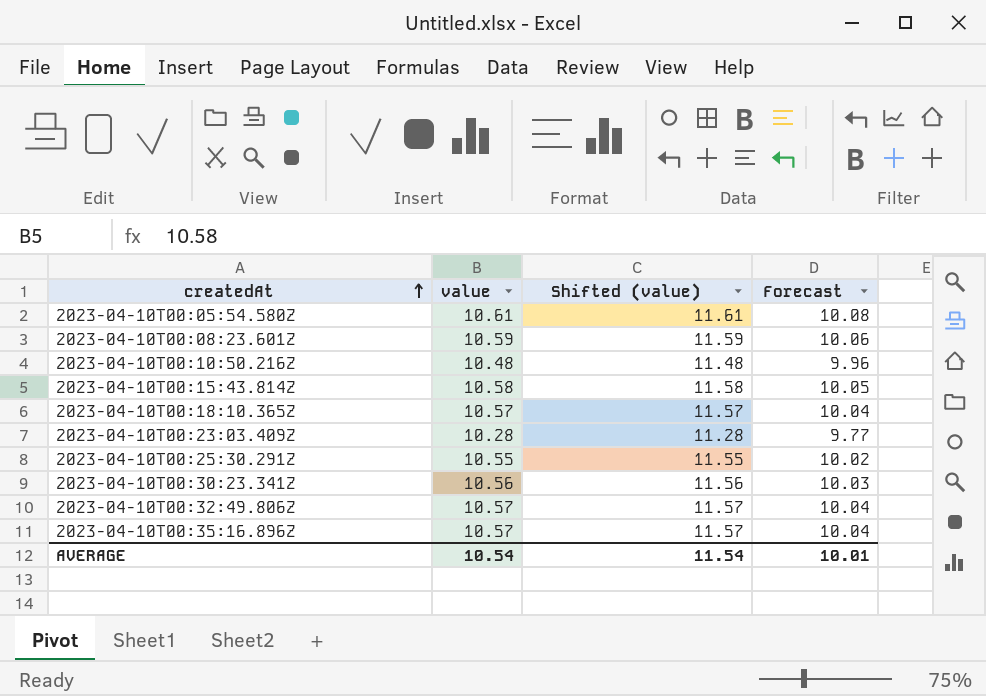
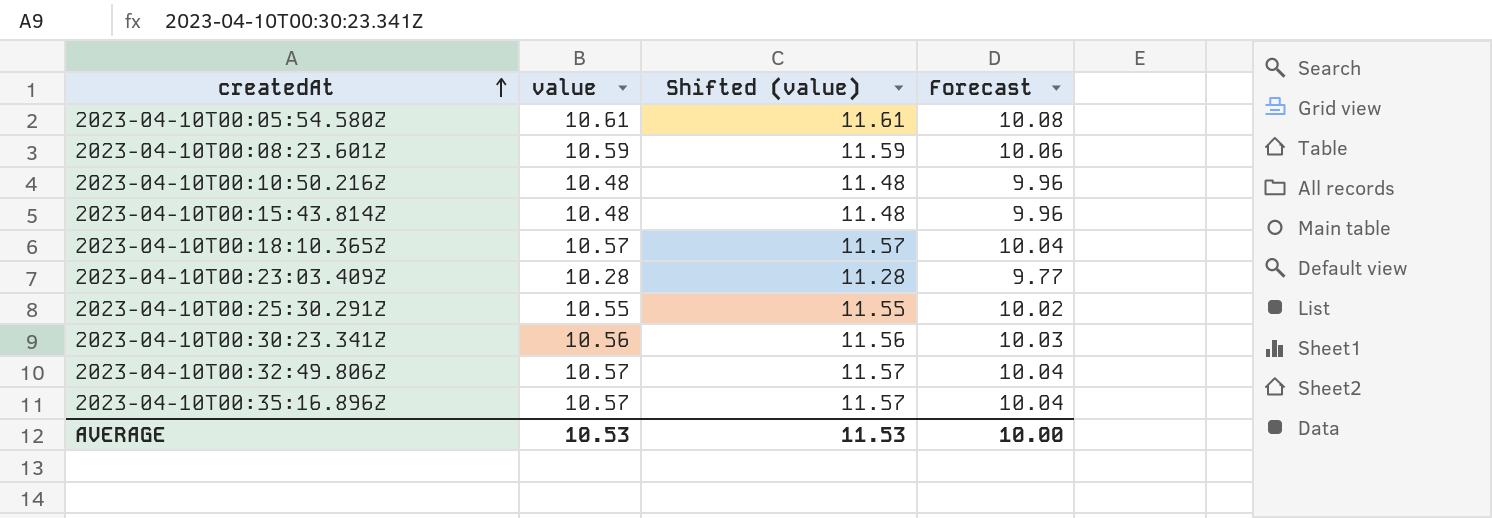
2023-04-10T00:15:43.814Z | value: 10.58 -> 10.48
2023-04-10T00:15:43.814Z | Shifted (value): 11.58 -> 11.48
2023-04-10T00:15:43.814Z | Forecast: 10.05 -> 9.96
AVERAGE | value: 10.54 -> 10.53
AVERAGE | Shifted (value): 11.54 -> 11.53
AVERAGE | Forecast: 10.01 -> 10.00

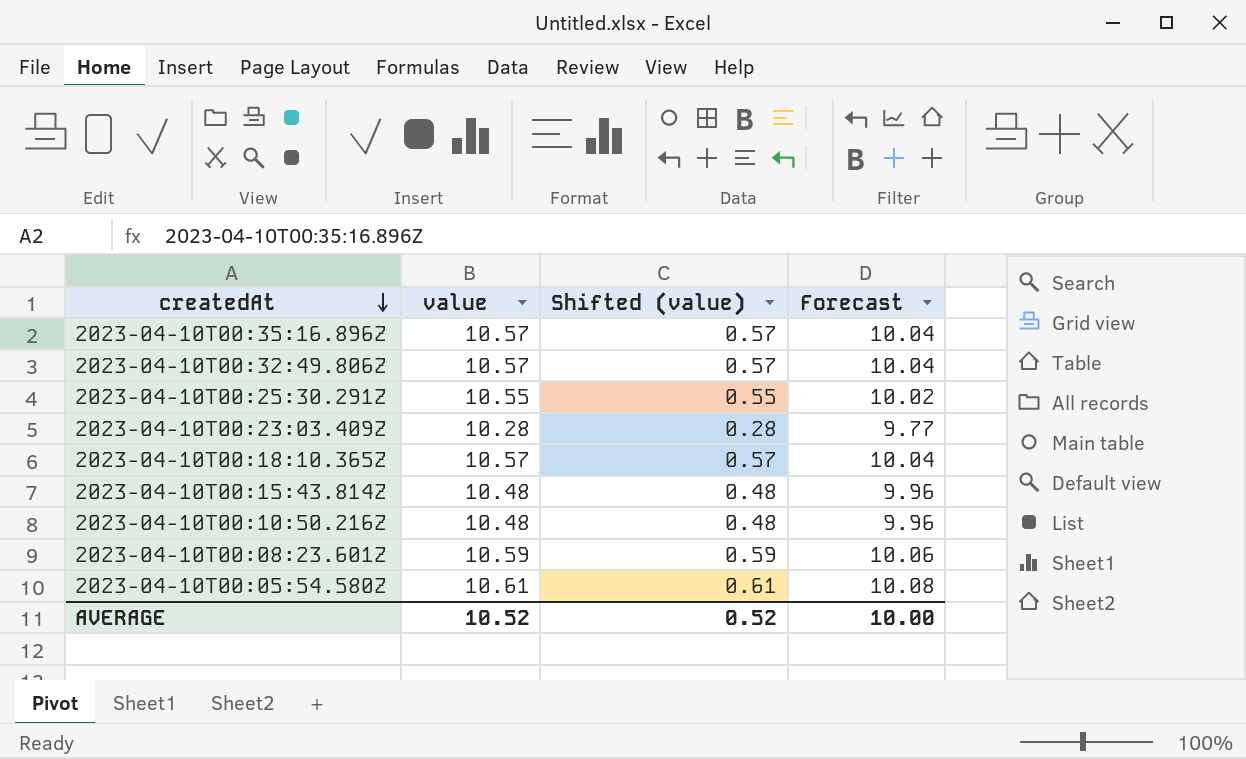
row order: createdAt ascending -> createdAt descending
column Shifted (value) | formula: [value] + 1 -> [value] - 10
row 2023-04-10T00:30:23.341Z: 10.56 | 11.56 | 10.03 -> none
AVERAGE | value: 10.53 -> 10.52
AVERAGE | Shifted (value): 11.53 -> 0.52

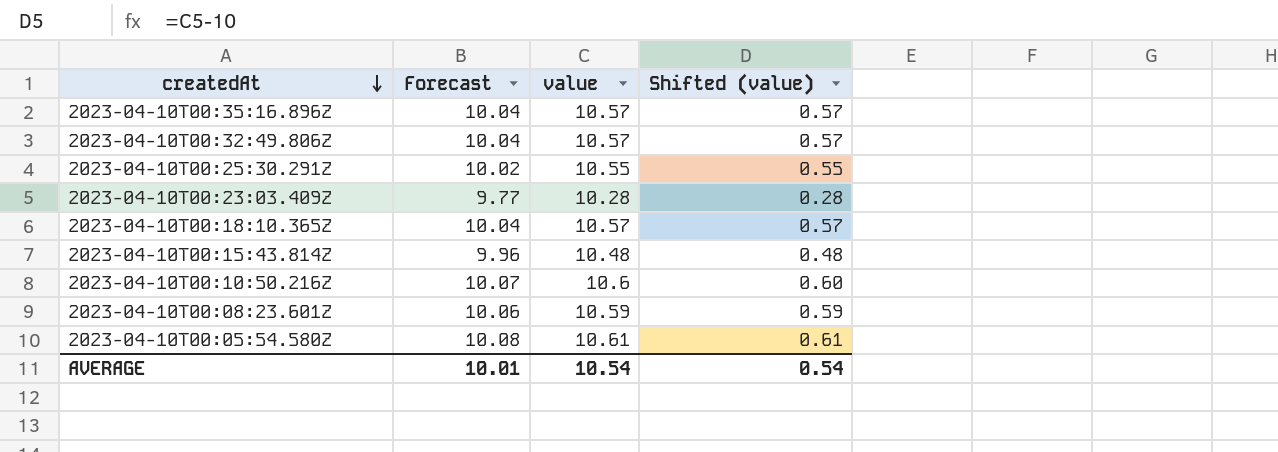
column Forecast | position: 4 -> 2
2023-04-10T00:10:50.216Z | Forecast: 9.96 -> 10.07
2023-04-10T00:10:50.216Z | value: 10.48 -> 10.6
2023-04-10T00:10:50.216Z | Shifted (value): 0.48 -> 0.60
AVERAGE | Forecast: 10.00 -> 10.01
AVERAGE | value: 10.52 -> 10.54
AVERAGE | Shifted (value): 0.52 -> 0.54

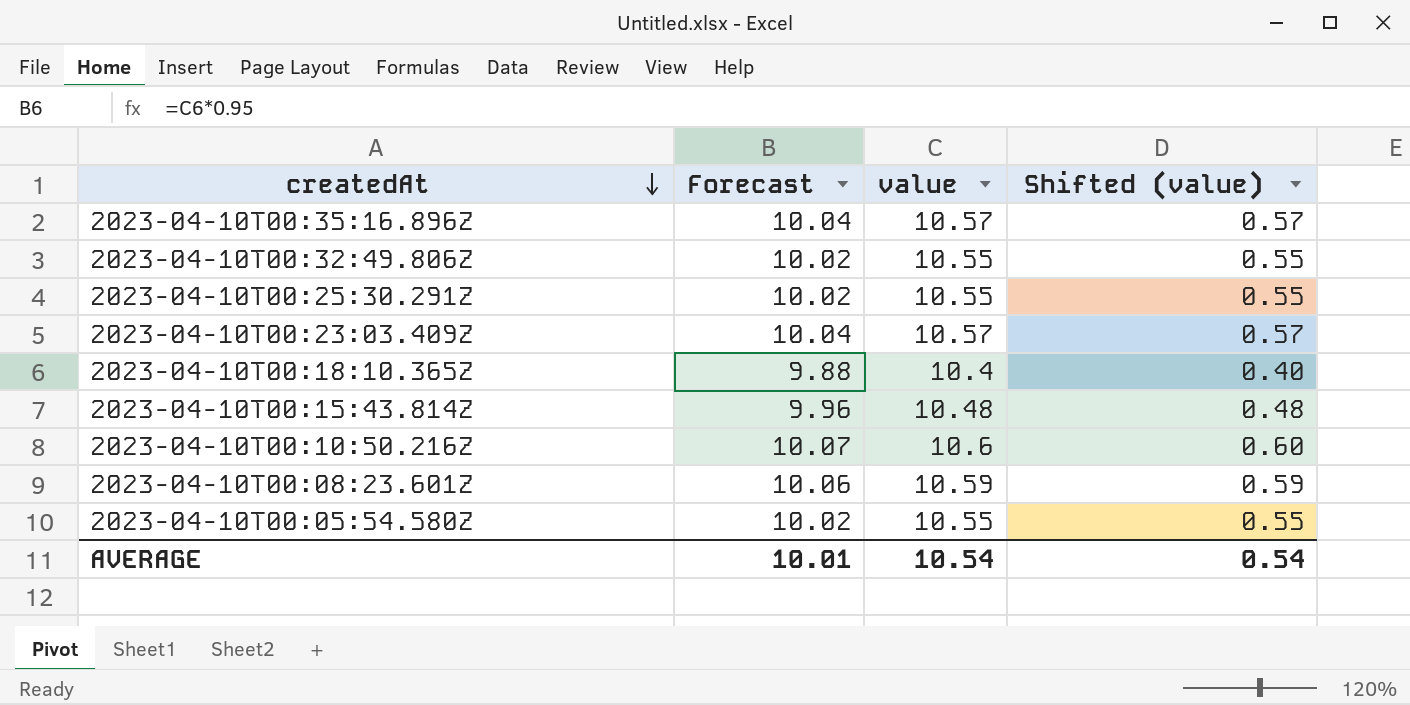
2023-04-10T00:32:49.806Z | Forecast: 10.04 -> 10.02
2023-04-10T00:32:49.806Z | value: 10.57 -> 10.55
2023-04-10T00:32:49.806Z | Shifted (value): 0.57 -> 0.55
2023-04-10T00:23:03.409Z | Forecast: 9.77 -> 10.04
2023-04-10T00:23:03.409Z | value: 10.28 -> 10.57
2023-04-10T00:23:03.409Z | Shifted (value): 0.28 -> 0.57
2023-04-10T00:18:10.365Z | Forecast: 10.04 -> 9.88
2023-04-10T00:18:10.365Z | value: 10.57 -> 10.4
2023-04-10T00:18:10.365Z | Shifted (value): 0.57 -> 0.40
2023-04-10T00:05:54.580Z | Forecast: 10.08 -> 10.02
2023-04-10T00:05:54.580Z | value: 10.61 -> 10.55
2023-04-10T00:05:54.580Z | Shifted (value): 0.61 -> 0.55

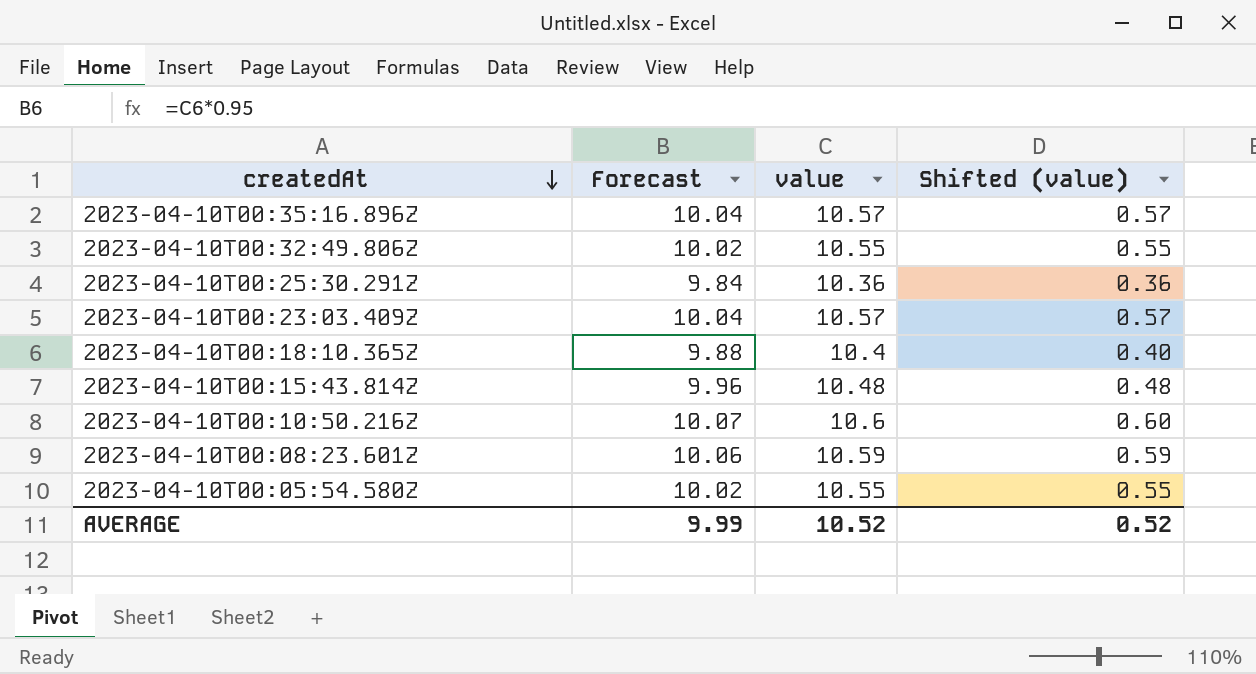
2023-04-10T00:25:30.291Z | Forecast: 10.02 -> 9.84
2023-04-10T00:25:30.291Z | value: 10.55 -> 10.36
2023-04-10T00:25:30.291Z | Shifted (value): 0.55 -> 0.36
AVERAGE | Forecast: 10.01 -> 9.99
AVERAGE | value: 10.54 -> 10.52
AVERAGE | Shifted (value): 0.54 -> 0.52

